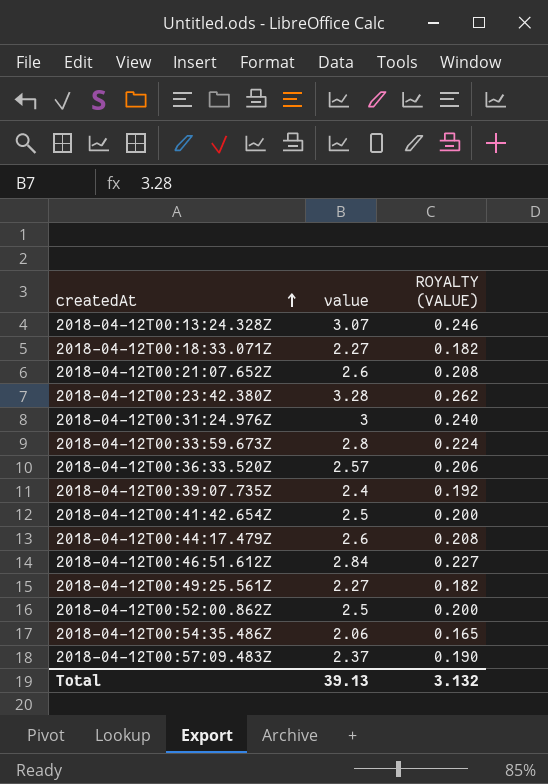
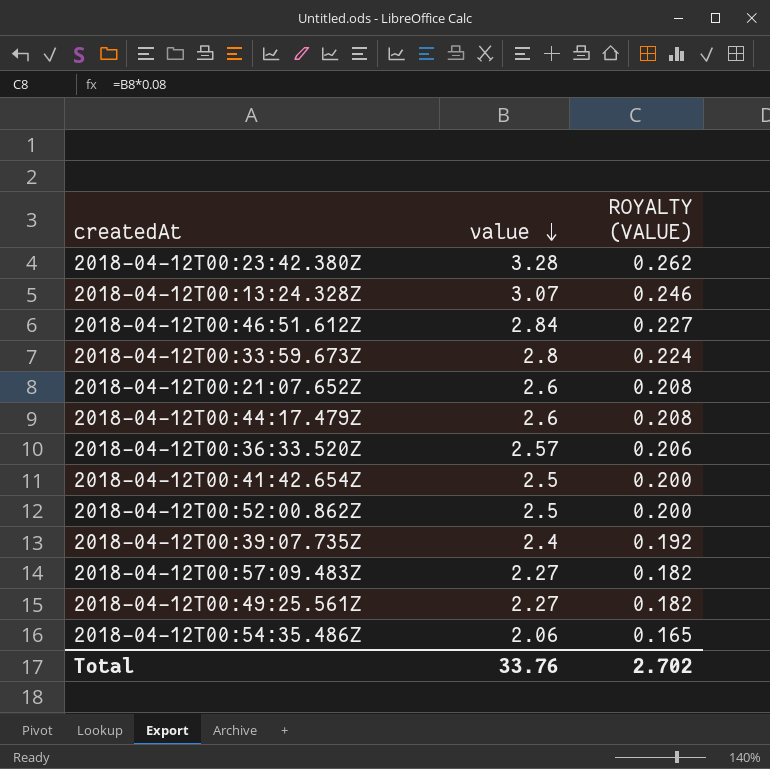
row order: createdAt ascending -> value descending
row 2018-04-12T00:18:33.071Z: 2.27 | 0.182 -> none
row 2018-04-12T00:31:24.976Z: 3 | 0.240 -> none
2018-04-12T00:57:09.483Z | value: 2.37 -> 2.27
2018-04-12T00:57:09.483Z | ROYALTY (VALUE): 0.190 -> 0.182
Total | value: 39.13 -> 33.76
Total | ROYALTY (VALUE): 3.132 -> 2.702

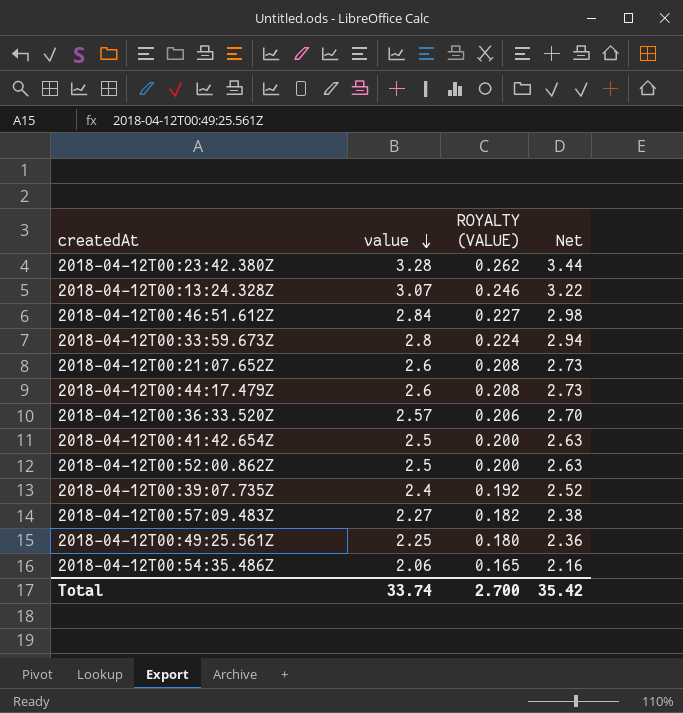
column Net | formula: none -> [value] * 1.05
2018-04-12T00:49:25.561Z | value: 2.27 -> 2.25
2018-04-12T00:49:25.561Z | ROYALTY (VALUE): 0.182 -> 0.180
Total | value: 33.76 -> 33.74
Total | ROYALTY (VALUE): 2.702 -> 2.700

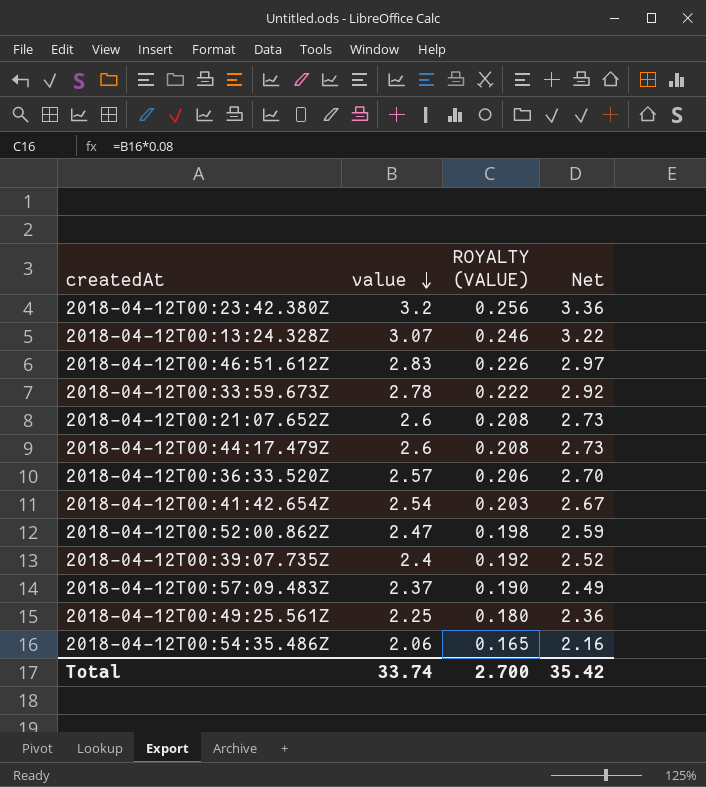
2018-04-12T00:23:42.380Z | value: 3.28 -> 3.2
2018-04-12T00:23:42.380Z | ROYALTY (VALUE): 0.262 -> 0.256
2018-04-12T00:23:42.380Z | Net: 3.44 -> 3.36
2018-04-12T00:46:51.612Z | value: 2.84 -> 2.83
2018-04-12T00:46:51.612Z | ROYALTY (VALUE): 0.227 -> 0.226
2018-04-12T00:46:51.612Z | Net: 2.98 -> 2.97
2018-04-12T00:33:59.673Z | value: 2.8 -> 2.78
2018-04-12T00:33:59.673Z | ROYALTY (VALUE): 0.224 -> 0.222
2018-04-12T00:33:59.673Z | Net: 2.94 -> 2.92
2018-04-12T00:41:42.654Z | value: 2.5 -> 2.54
2018-04-12T00:41:42.654Z | ROYALTY (VALUE): 0.200 -> 0.203
2018-04-12T00:41:42.654Z | Net: 2.63 -> 2.67
2018-04-12T00:52:00.862Z | value: 2.5 -> 2.47
2018-04-12T00:52:00.862Z | ROYALTY (VALUE): 0.200 -> 0.198
2018-04-12T00:52:00.862Z | Net: 2.63 -> 2.59
2018-04-12T00:57:09.483Z | value: 2.27 -> 2.37
2018-04-12T00:57:09.483Z | ROYALTY (VALUE): 0.182 -> 0.190
2018-04-12T00:57:09.483Z | Net: 2.38 -> 2.49

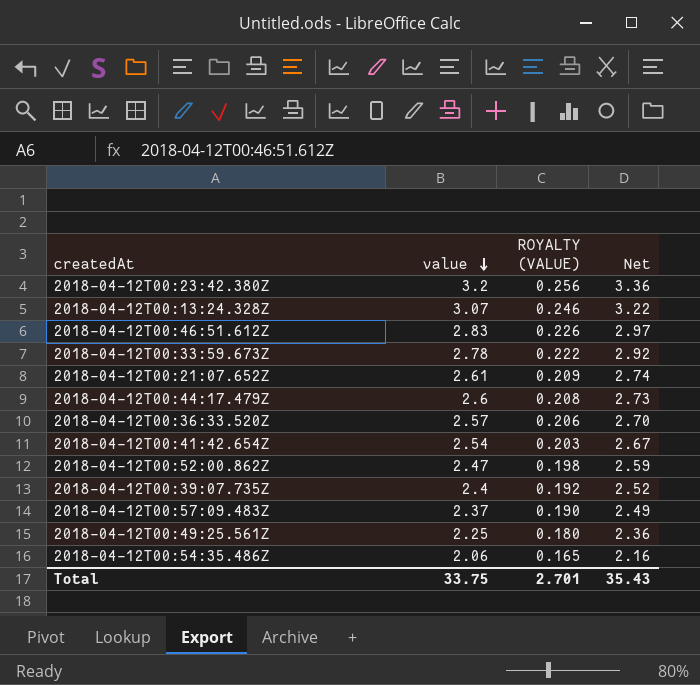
2018-04-12T00:21:07.652Z | value: 2.6 -> 2.61
2018-04-12T00:21:07.652Z | ROYALTY (VALUE): 0.208 -> 0.209
2018-04-12T00:21:07.652Z | Net: 2.73 -> 2.74
Total | value: 33.74 -> 33.75
Total | ROYALTY (VALUE): 2.700 -> 2.701
Total | Net: 35.42 -> 35.43

